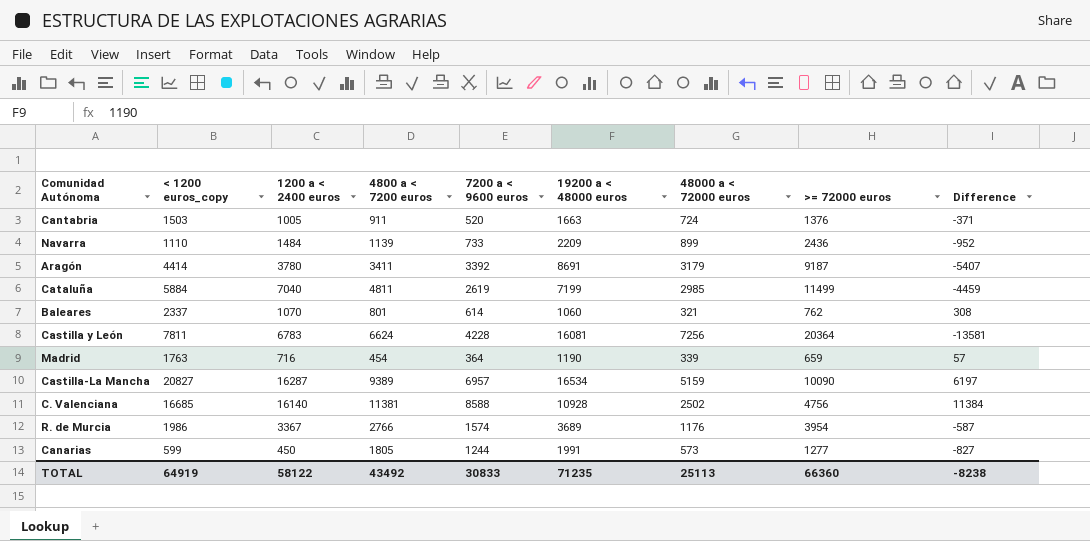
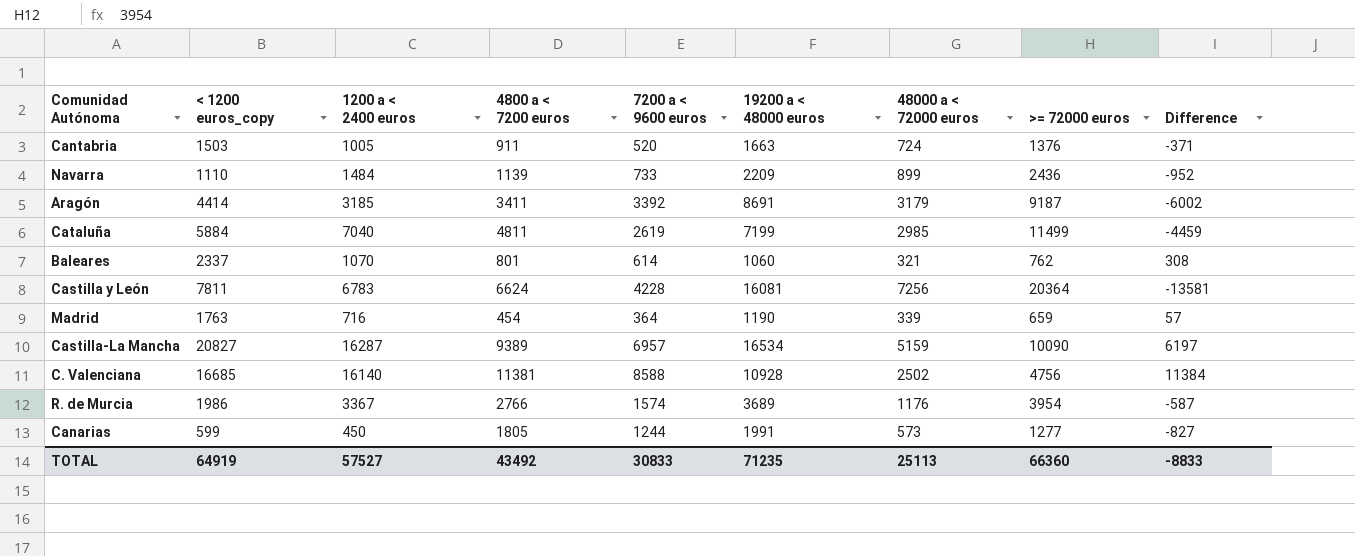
Aragón | 1200 a < 2400 euros: 3780 -> 3185
Aragón | Difference: -5407 -> -6002
TOTAL | 1200 a < 2400 euros: 58122 -> 57527
TOTAL | Difference: -8238 -> -8833

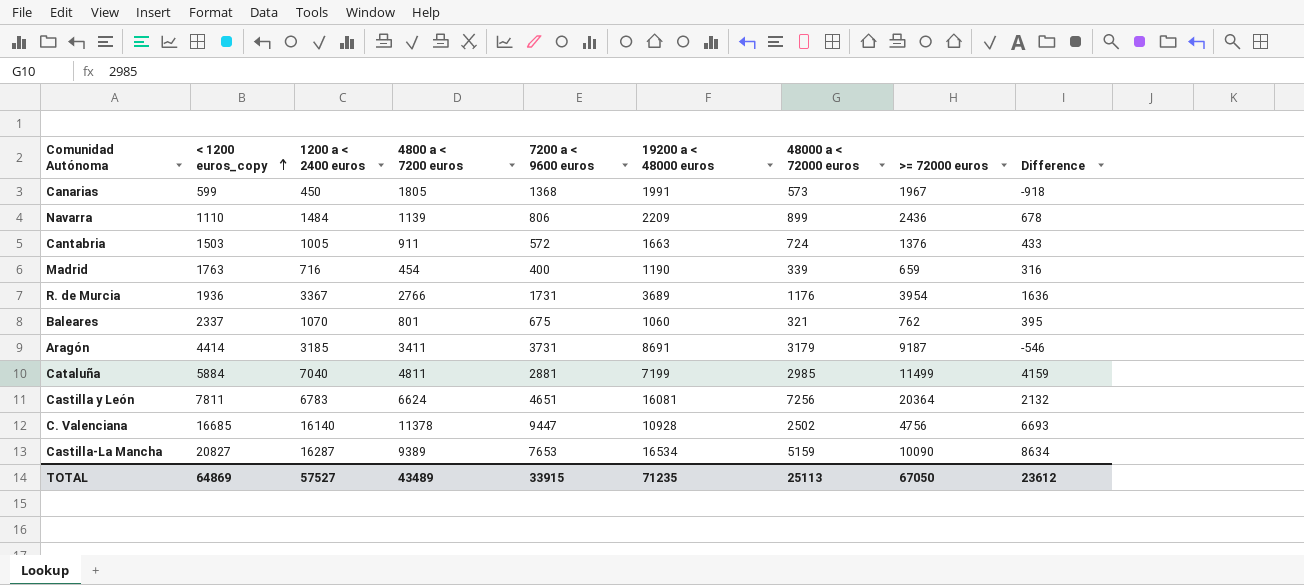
row order: none -> < 1200 euros_copy ascending
column Difference | formula: [1200 a < 2400 euros] - [>= 72000 euros] -> [1200 a < 2400 euros] - [7200 a < 9600 euros]
Canarias | 7200 a < 9600 euros: 1244 -> 1368
Canarias | >= 72000 euros: 1277 -> 1967
Navarra | 7200 a < 9600 euros: 733 -> 806
Cantabria | 7200 a < 9600 euros: 520 -> 572
Madrid | 7200 a < 9600 euros: 364 -> 400
R. de Murcia | < 1200 euros_copy: 1986 -> 1936
R. de Murcia | 7200 a < 9600 euros: 1574 -> 1731
Baleares | 7200 a < 9600 euros: 614 -> 675
Aragón | 7200 a < 9600 euros: 3392 -> 3731
Cataluña | 7200 a < 9600 euros: 2619 -> 2881
Castilla y León | 7200 a < 9600 euros: 4228 -> 4651
C. Valenciana | 4800 a < 7200 euros: 11381 -> 11378
C. Valenciana | 7200 a < 9600 euros: 8588 -> 9447
Castilla-La Mancha | 7200 a < 9600 euros: 6957 -> 7653
TOTAL | < 1200 euros_copy: 64919 -> 64869
TOTAL | 4800 a < 7200 euros: 43492 -> 43489
TOTAL | 7200 a < 9600 euros: 30833 -> 33915
TOTAL | >= 72000 euros: 66360 -> 67050
TOTAL | Difference: -8833 -> 23612

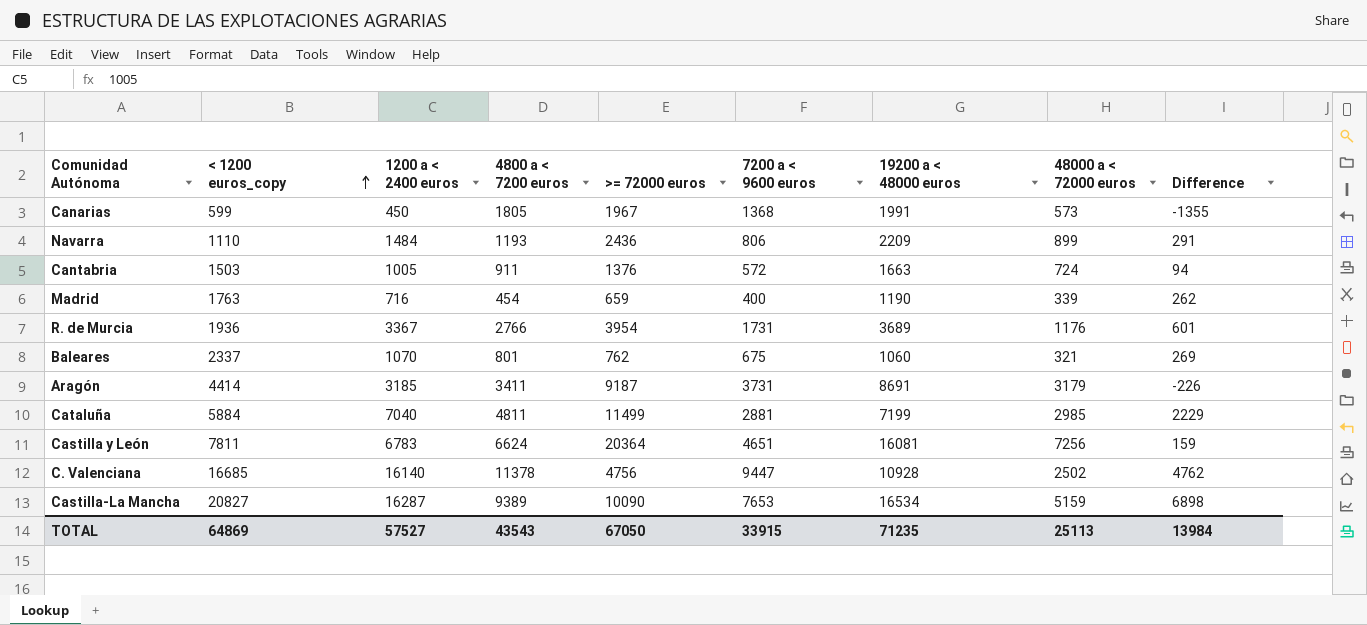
column >= 72000 euros | position: 8 -> 5
column Difference | formula: [1200 a < 2400 euros] - [7200 a < 9600 euros] -> [1200 a < 2400 euros] - [4800 a < 7200 euros]
Navarra | 4800 a < 7200 euros: 1139 -> 1193
TOTAL | 4800 a < 7200 euros: 43489 -> 43543
TOTAL | Difference: 23612 -> 13984

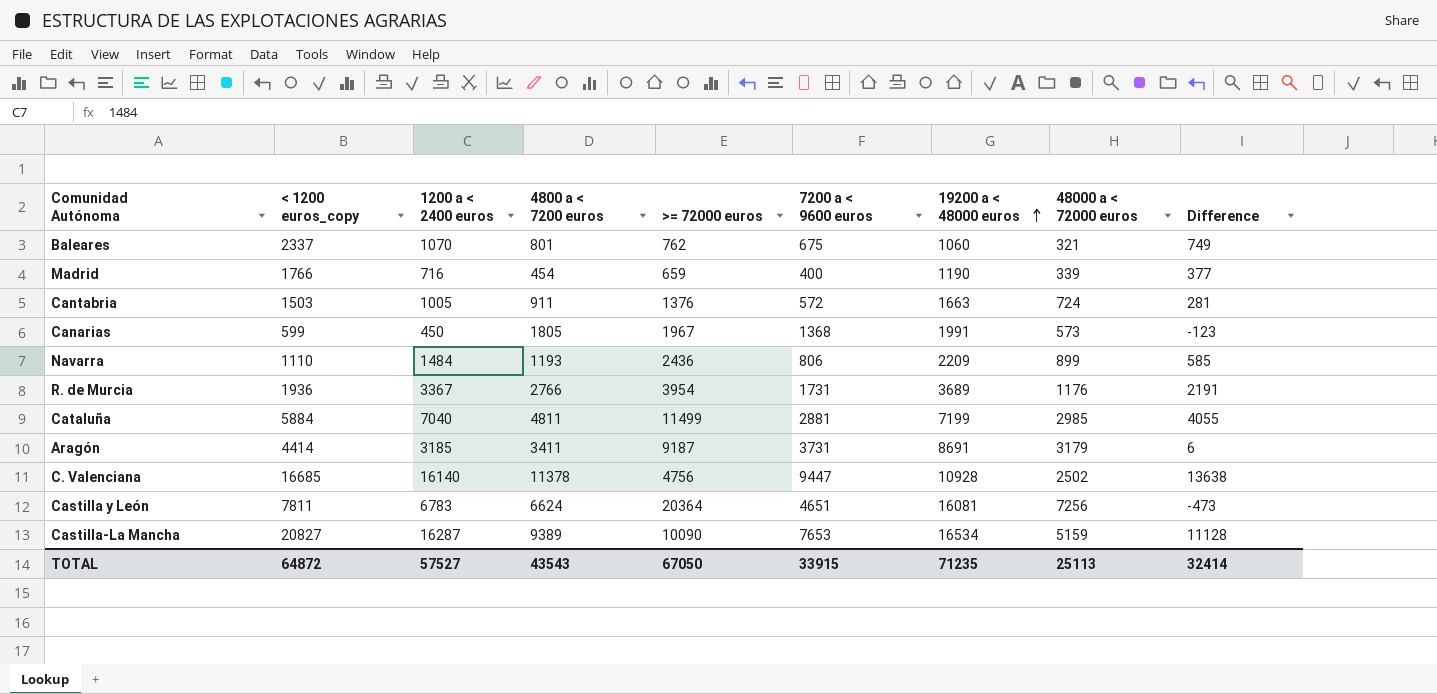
row order: < 1200 euros_copy ascending -> 19200 a < 48000 euros ascending
column Difference | formula: [1200 a < 2400 euros] - [4800 a < 7200 euros] -> [1200 a < 2400 euros] - [48000 a < 72000 euros]
Madrid | < 1200 euros_copy: 1763 -> 1766
TOTAL | < 1200 euros_copy: 64869 -> 64872
TOTAL | Difference: 13984 -> 32414

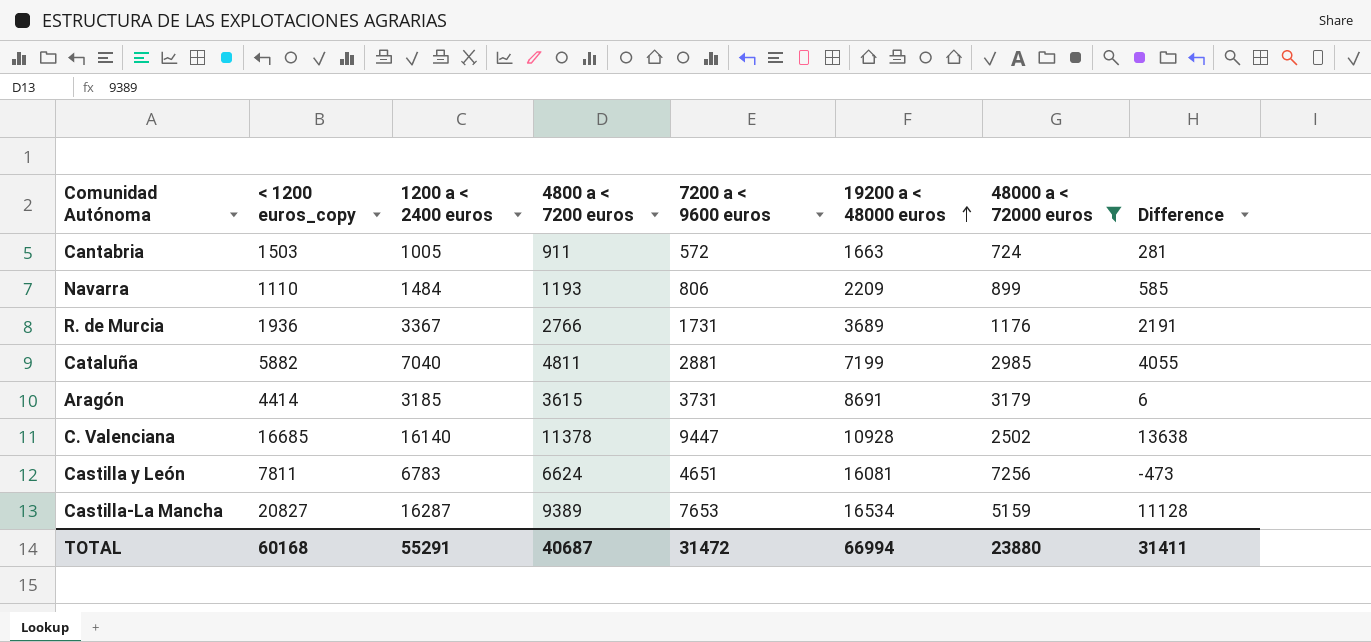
filter: none -> 48000 a < 72000 euros >= 724
column >= 72000 euros | position: 5 -> none
Cataluña | < 1200 euros_copy: 5884 -> 5882
Aragón | 4800 a < 7200 euros: 3411 -> 3615
TOTAL | < 1200 euros_copy: 64872 -> 60168
TOTAL | 1200 a < 2400 euros: 57527 -> 55291
TOTAL | 4800 a < 7200 euros: 43543 -> 40687
TOTAL | 7200 a < 9600 euros: 33915 -> 31472
TOTAL | 19200 a < 48000 euros: 71235 -> 66994
TOTAL | 48000 a < 72000 euros: 25113 -> 23880
TOTAL | Difference: 32414 -> 31411

